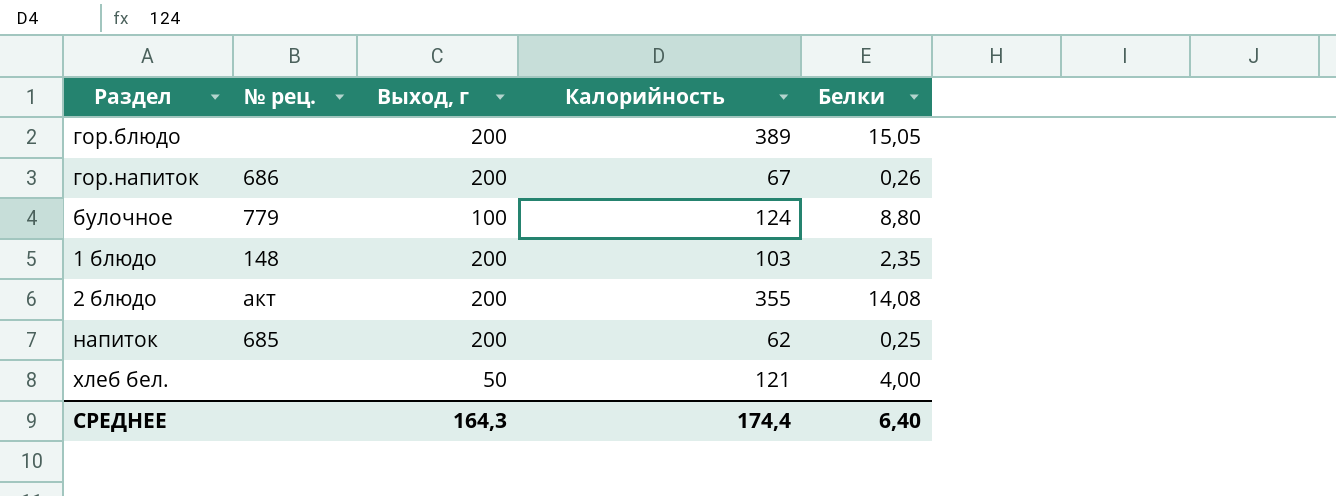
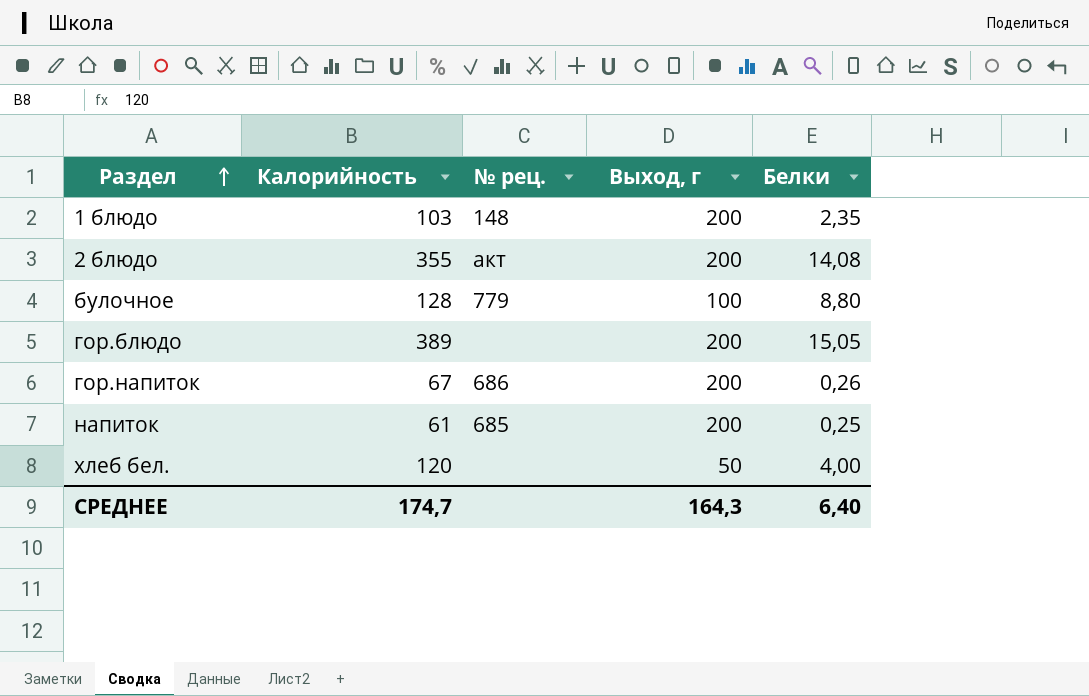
row order: none -> Раздел ascending
column Калорийность | position: 4 -> 2
булочное | Калорийность: 124 -> 128
напиток | Калорийность: 62 -> 61
хлеб бел. | Калорийность: 121 -> 120
СРЕДНЕЕ | Калорийность: 174,4 -> 174,7

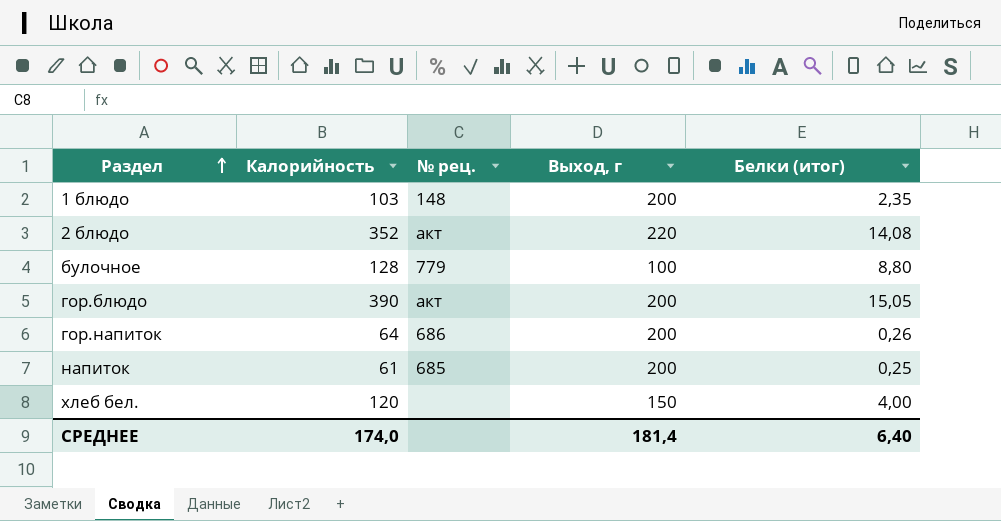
column name: Белки -> Белки (итог)
2 блюдо | Калорийность: 355 -> 352
2 блюдо | Выход, г: 200 -> 220
гор.блюдо | Калорийность: 389 -> 390
гор.блюдо | № рец.: none -> акт
гор.напиток | Калорийность: 67 -> 64
хлеб бел. | Выход, г: 50 -> 150
СРЕДНЕЕ | Калорийность: 174,7 -> 174,0
СРЕДНЕЕ | Выход, г: 164,3 -> 181,4

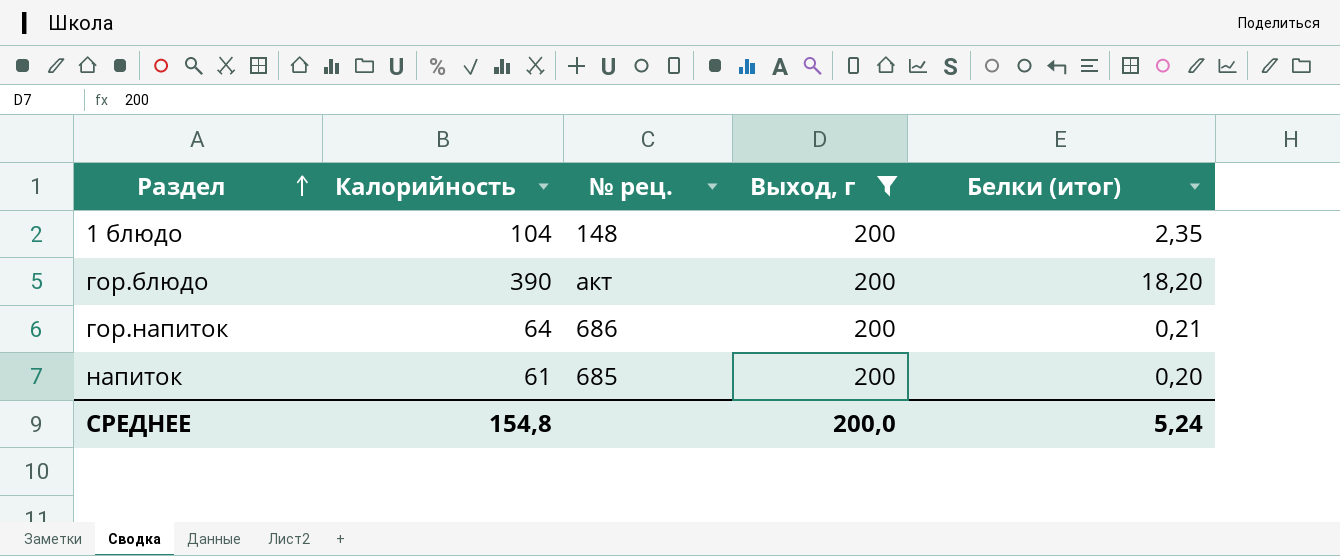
filter: none -> Выход, г = 200
1 блюдо | Калорийность: 103 -> 104
гор.блюдо | Белки (итог): 15,05 -> 18,20
гор.напиток | Белки (итог): 0,26 -> 0,21
напиток | Белки (итог): 0,25 -> 0,20
СРЕДНЕЕ | Калорийность: 174,0 -> 154,8
СРЕДНЕЕ | Выход, г: 181,4 -> 200,0
СРЕДНЕЕ | Белки (итог): 6,40 -> 5,24

